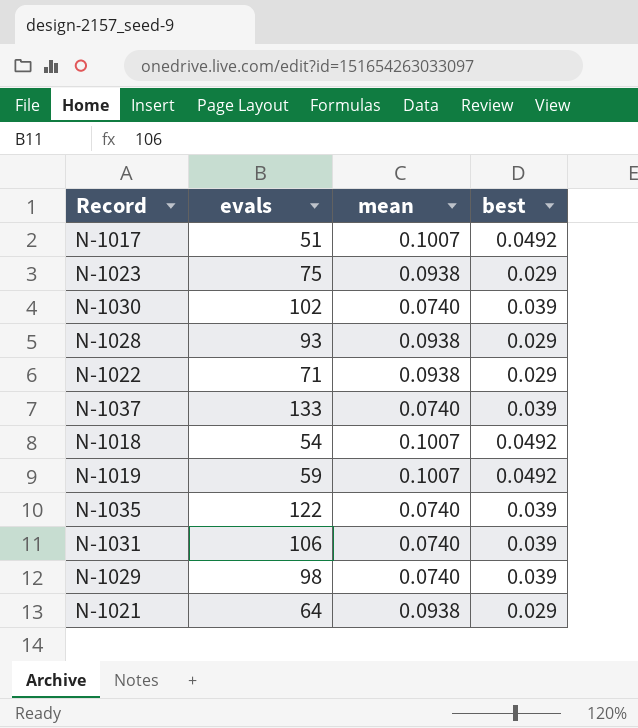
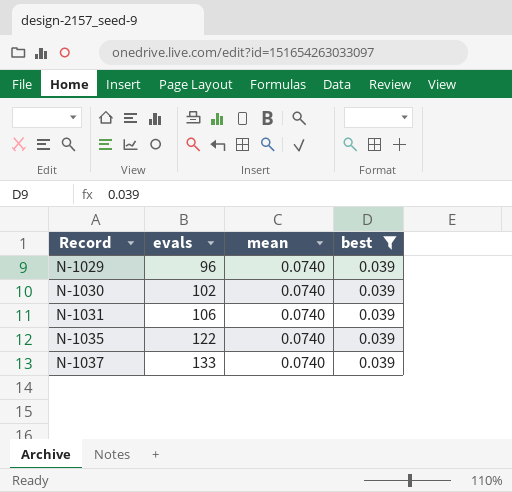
filter: none -> best = 0.039
row order: none -> Record ascending
N-1029 | evals: 98 -> 96

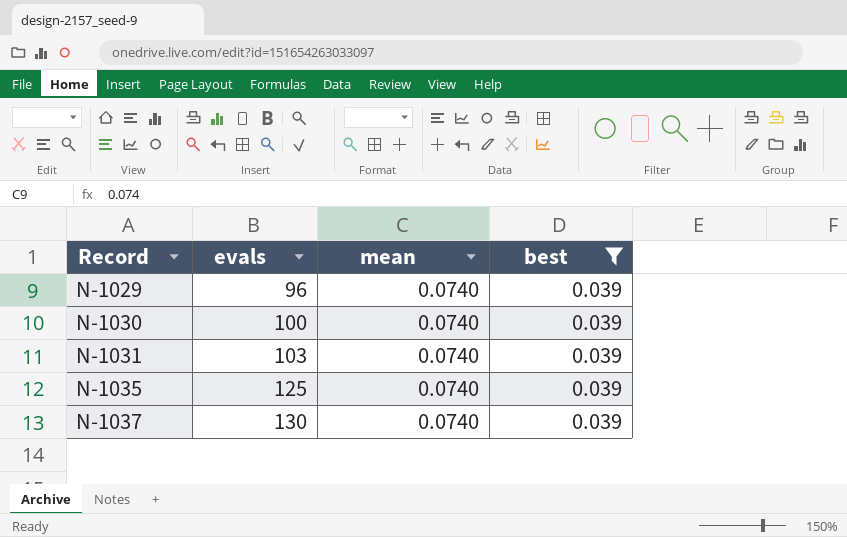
N-1030 | evals: 102 -> 100
N-1031 | evals: 106 -> 103
N-1035 | evals: 122 -> 125
N-1037 | evals: 133 -> 130

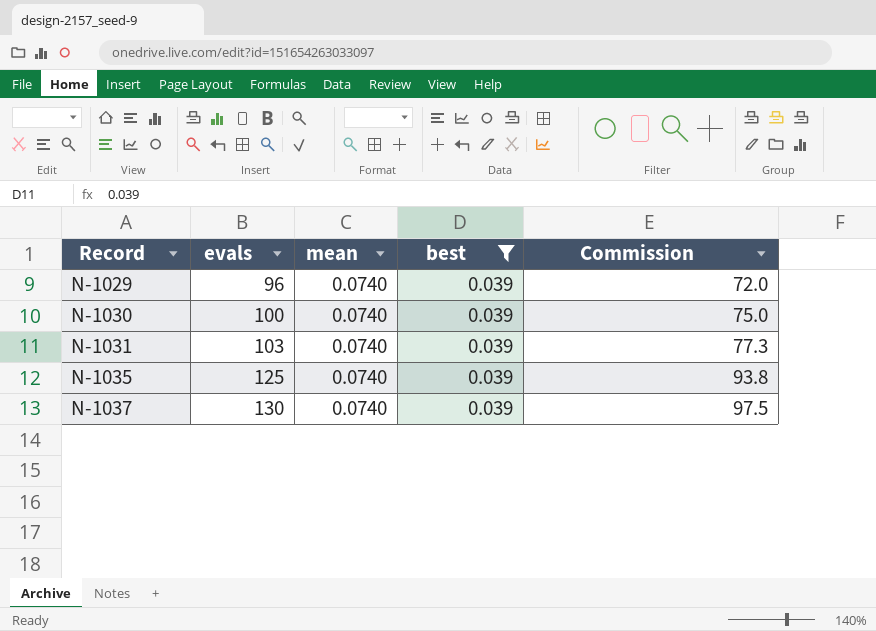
column Commission | formula: none -> [evals] * 0.75

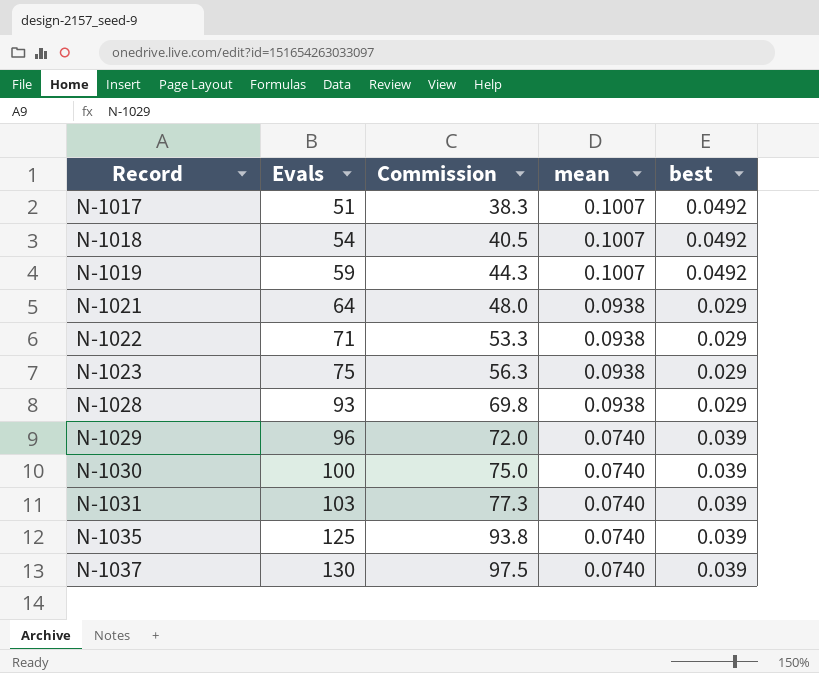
filter: best = 0.039 -> none
column name: evals -> Evals
column Commission | position: 5 -> 3

